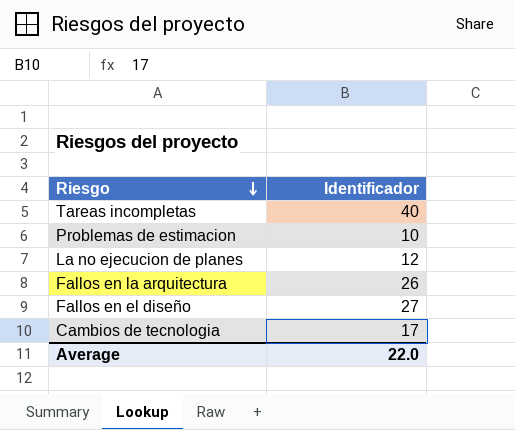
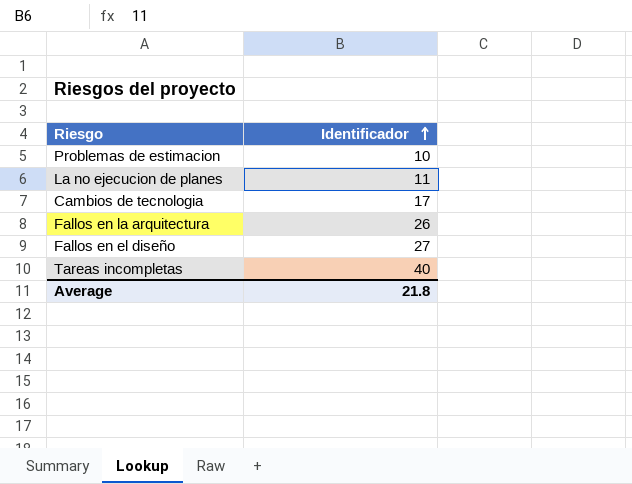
row order: Riesgo descending -> Identificador ascending
La no ejecucion de planes | Identificador: 12 -> 11
Average | Identificador: 22.0 -> 21.8

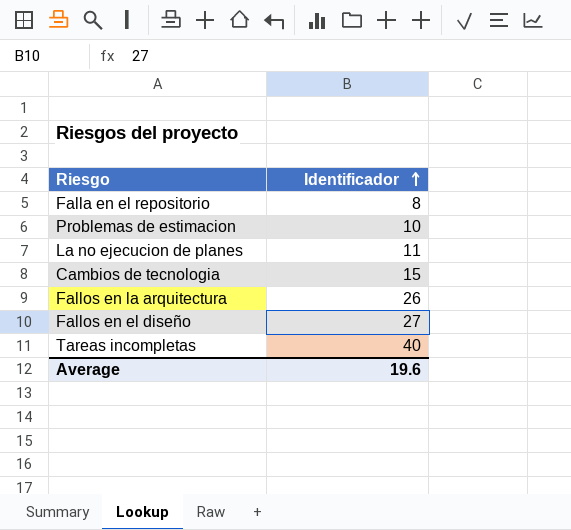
row Falla en el repositorio: none -> 8
Cambios de tecnologia | Identificador: 17 -> 15
Average | Identificador: 21.8 -> 19.6

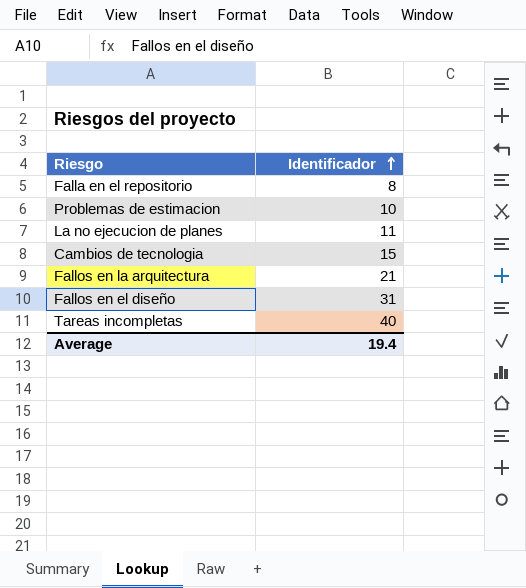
Fallos en la arquitectura | Identificador: 26 -> 21
Fallos en el diseño | Identificador: 27 -> 31
Average | Identificador: 19.6 -> 19.4

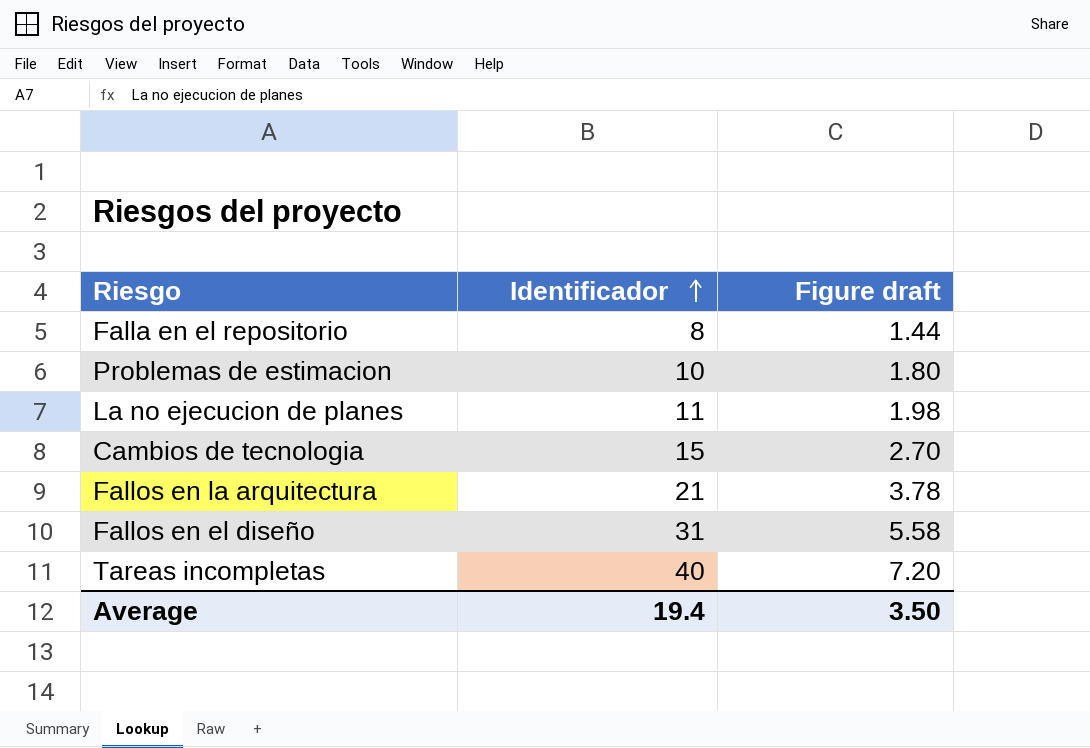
column Figure draft | formula: none -> [Identificador] * 0.18

